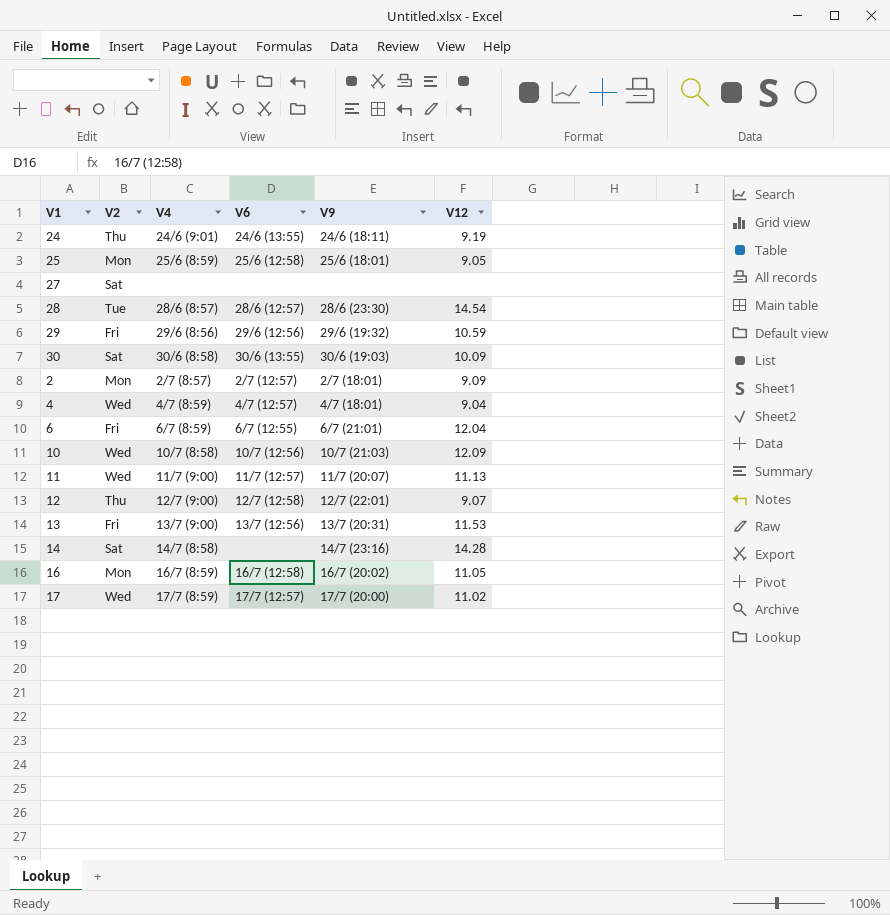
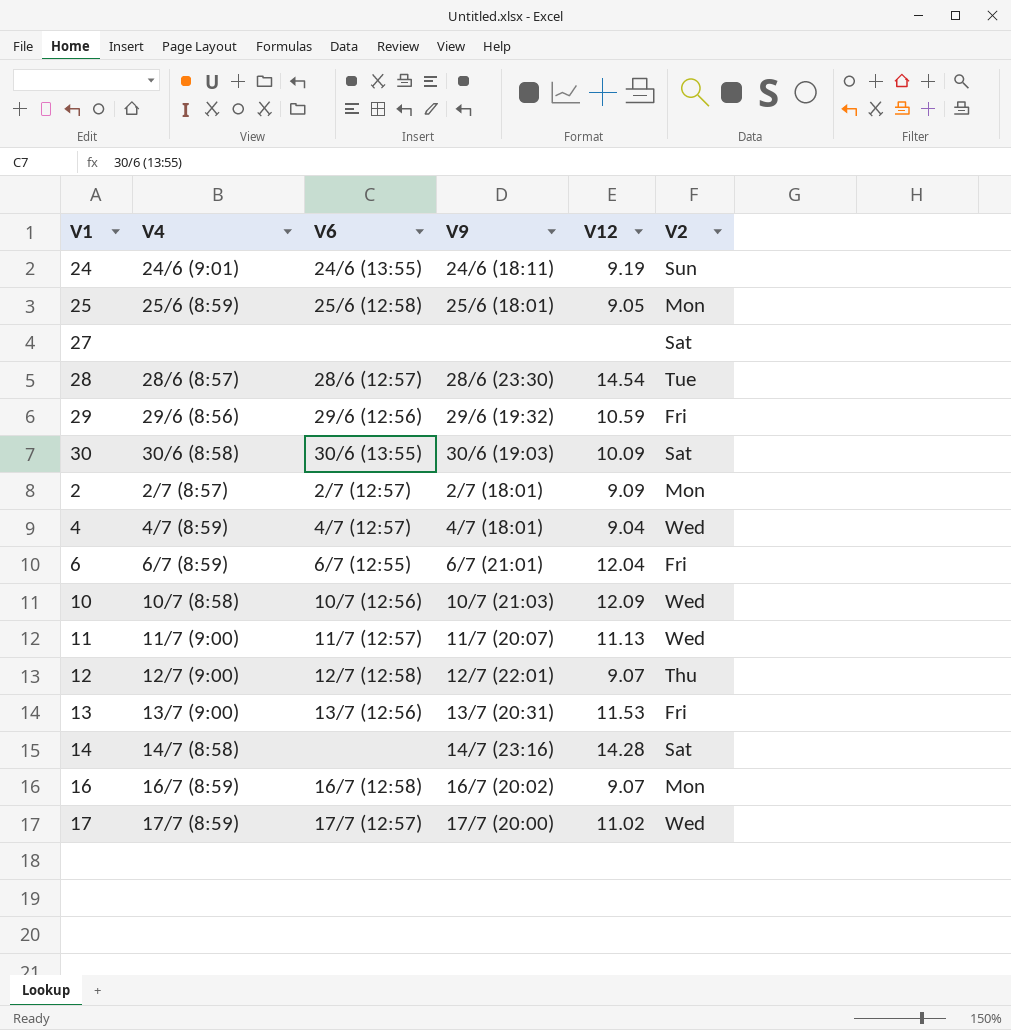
column V2 | position: 2 -> 6
24 | V2: Thu -> Sun
16 | V12: 11.05 -> 9.07

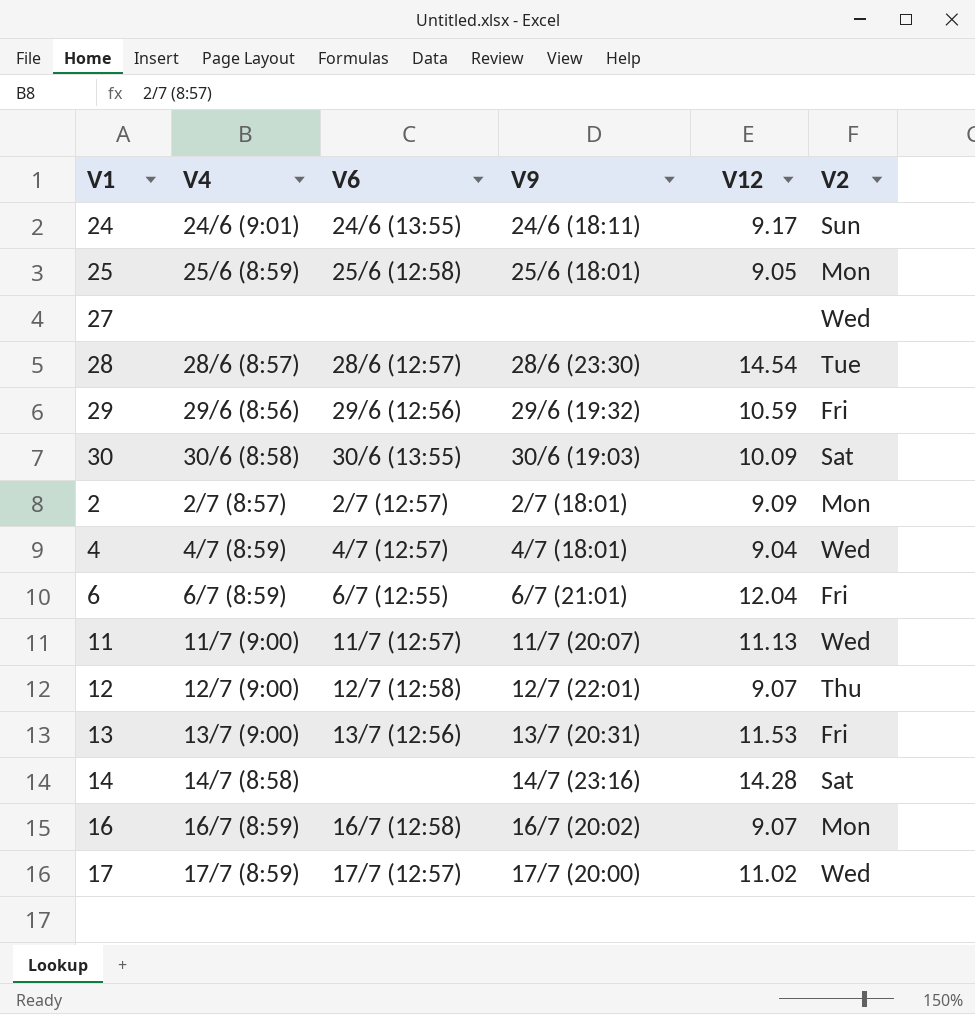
row 10: 10/7 (8:58) | 10/7 (12:56) | 10/7 (21:03) | 12.09 | Wed -> none
24 | V12: 9.19 -> 9.17
27 | V2: Sat -> Wed

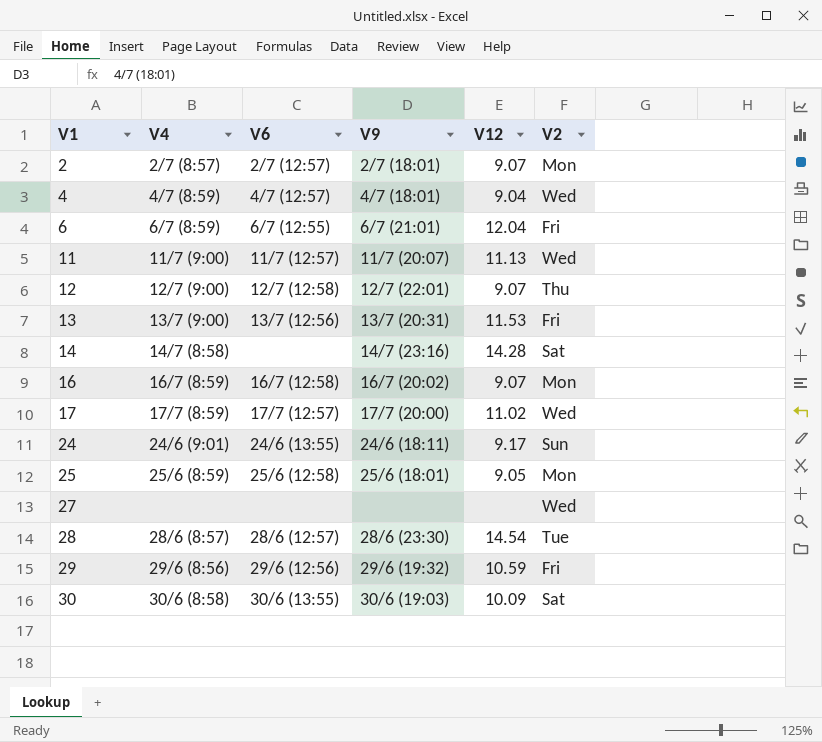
row order: none -> V1 ascending
2 | V12: 9.09 -> 9.07

